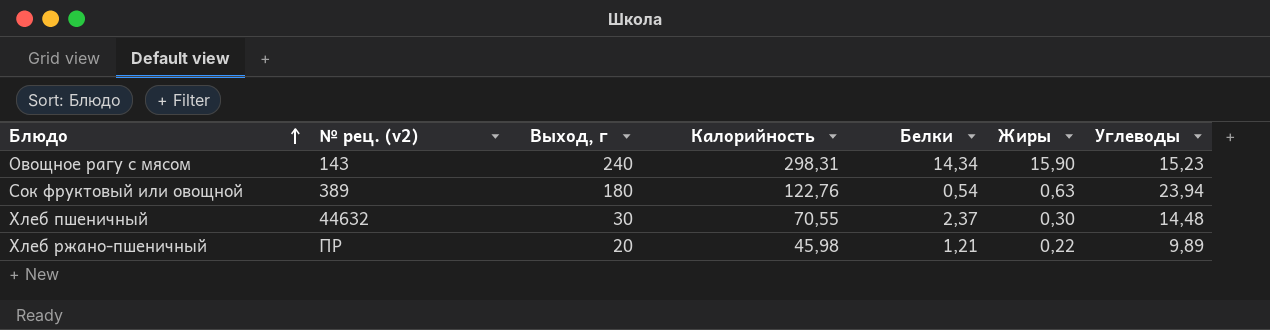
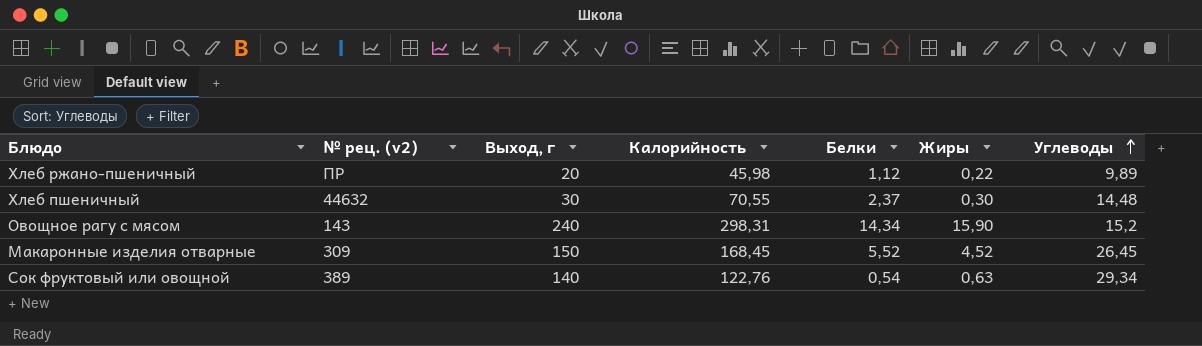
row order: Блюдо ascending -> Углеводы ascending
Хлеб ржано-пшеничный | Белки: 1,21 -> 1,12
Овощное рагу с мясом | Углеводы: 15,23 -> 15,2
row Макаронные изделия отварные: none -> 309 | 150 | 168,45 | 5,52 | 4,52 | 26,45
Сок фруктовый или овощной | Выход, г: 180 -> 140
Сок фруктовый или овощной | Углеводы: 23,94 -> 29,34

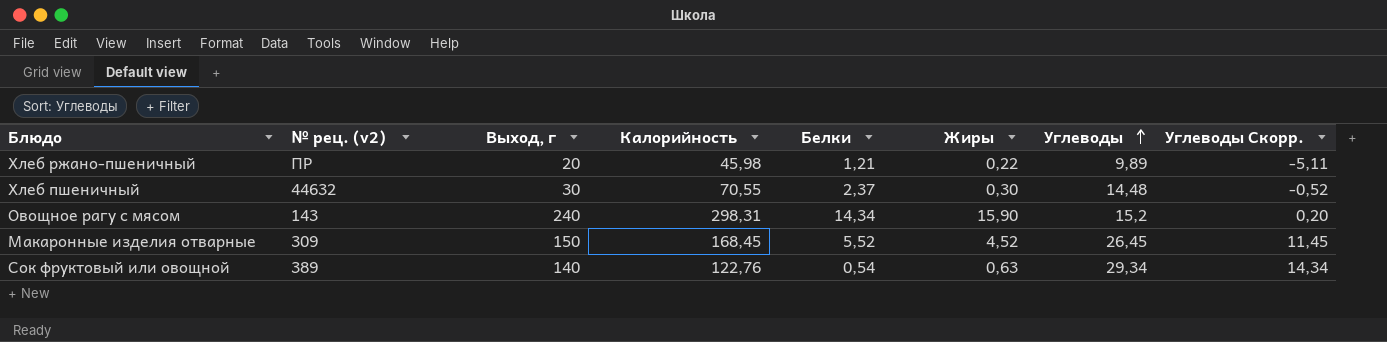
column Углеводы Скорр. | formula: none -> [Углеводы] - 15
Хлеб ржано-пшеничный | Белки: 1,12 -> 1,21

